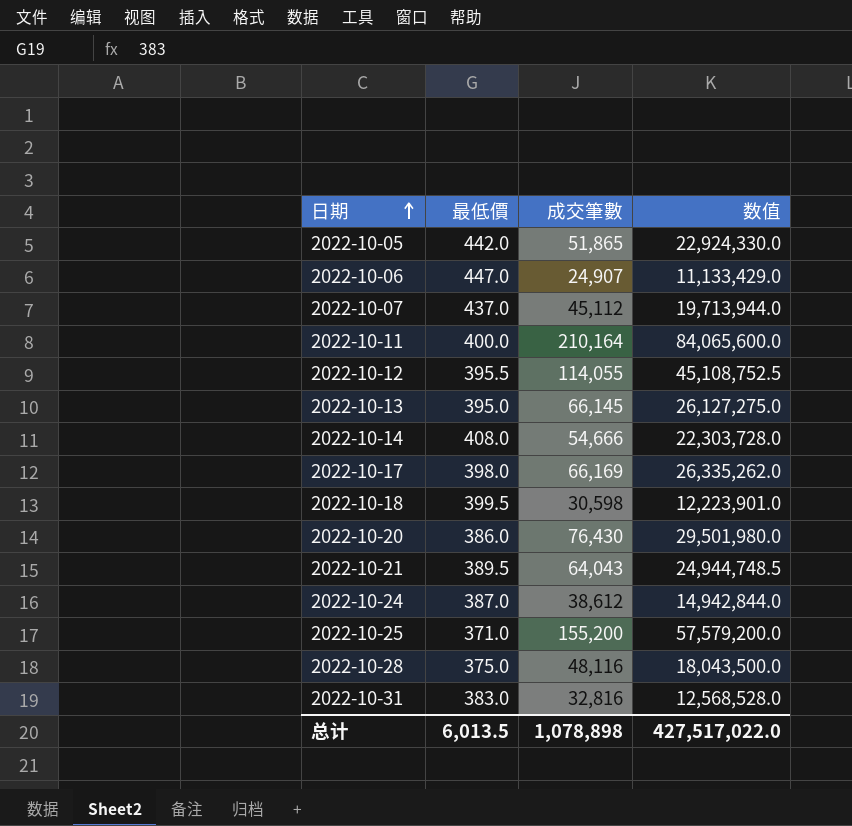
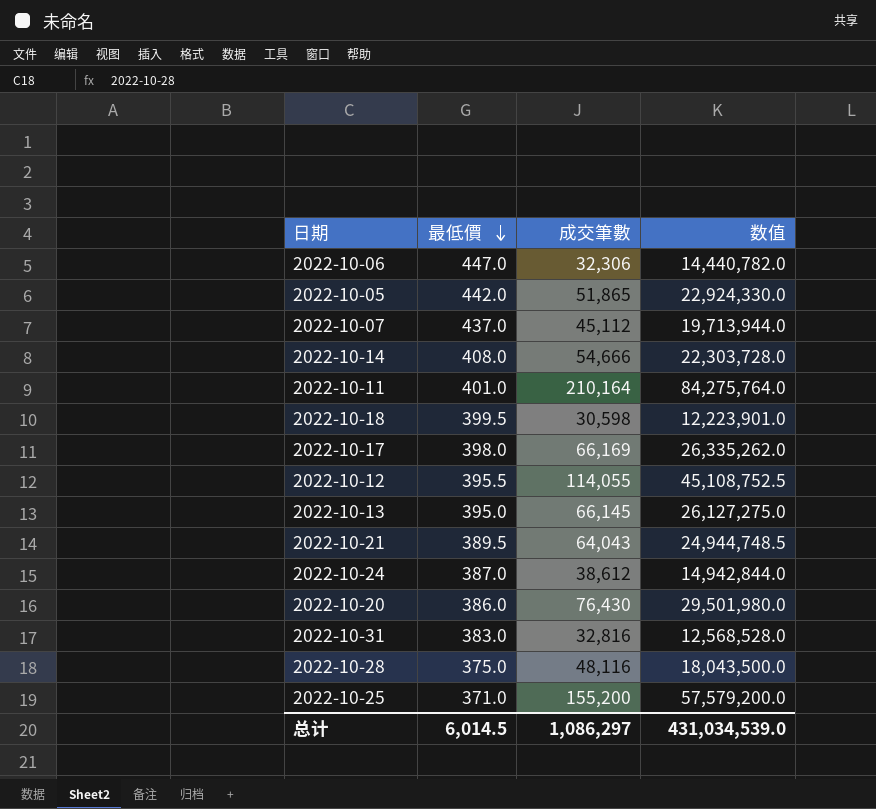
row order: 日期 ascending -> 最低價 descending
2022-10-06 | 成交筆數: 24,907 -> 32,306
2022-10-06 | 数值: 11,133,429.0 -> 14,440,782.0
2022-10-11 | 最低價: 400.0 -> 401.0
2022-10-11 | 数值: 84,065,600.0 -> 84,275,764.0
总计 | 最低價: 6,013.5 -> 6,014.5
总计 | 成交筆數: 1,078,898 -> 1,086,297
总计 | 数值: 427,517,022.0 -> 431,034,539.0

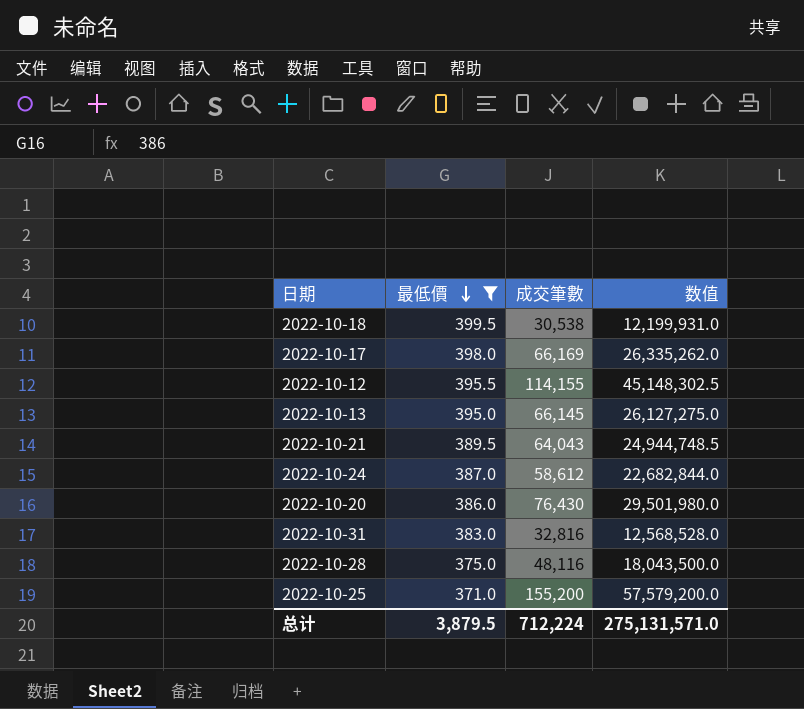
filter: none -> 最低價 <= 399.5
2022-10-18 | 成交筆數: 30,598 -> 30,538
2022-10-18 | 数值: 12,223,901.0 -> 12,199,931.0
2022-10-12 | 成交筆數: 114,055 -> 114,155
2022-10-12 | 数值: 45,108,752.5 -> 45,148,302.5
2022-10-24 | 成交筆數: 38,612 -> 58,612
2022-10-24 | 数值: 14,942,844.0 -> 22,682,844.0
总计 | 最低價: 6,014.5 -> 3,879.5
总计 | 成交筆數: 1,086,297 -> 712,224
总计 | 数值: 431,034,539.0 -> 275,131,571.0

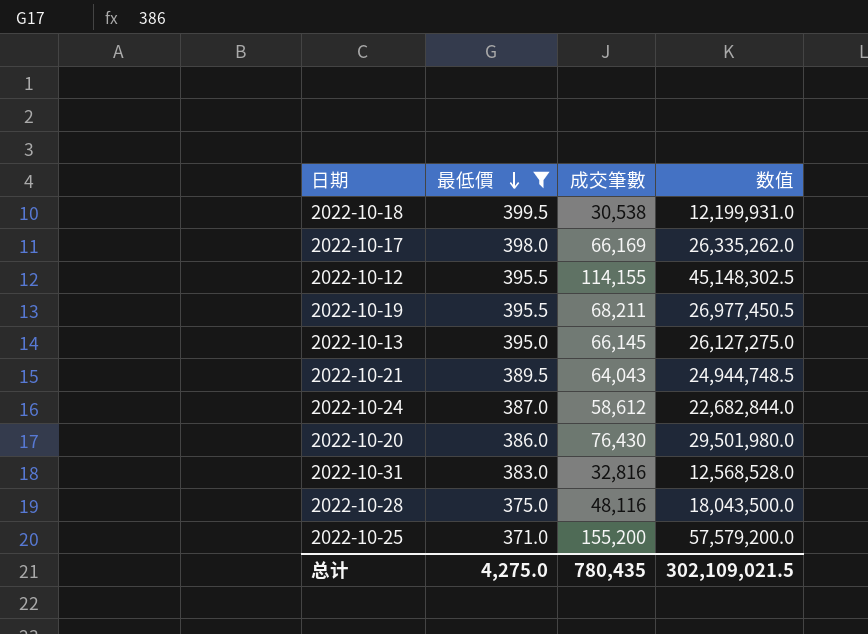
row 2022-10-19: none -> 395.5 | 68,211 | 26,977,450.5
总计 | 最低價: 3,879.5 -> 4,275.0
总计 | 成交筆數: 712,224 -> 780,435
总计 | 数值: 275,131,571.0 -> 302,109,021.5

